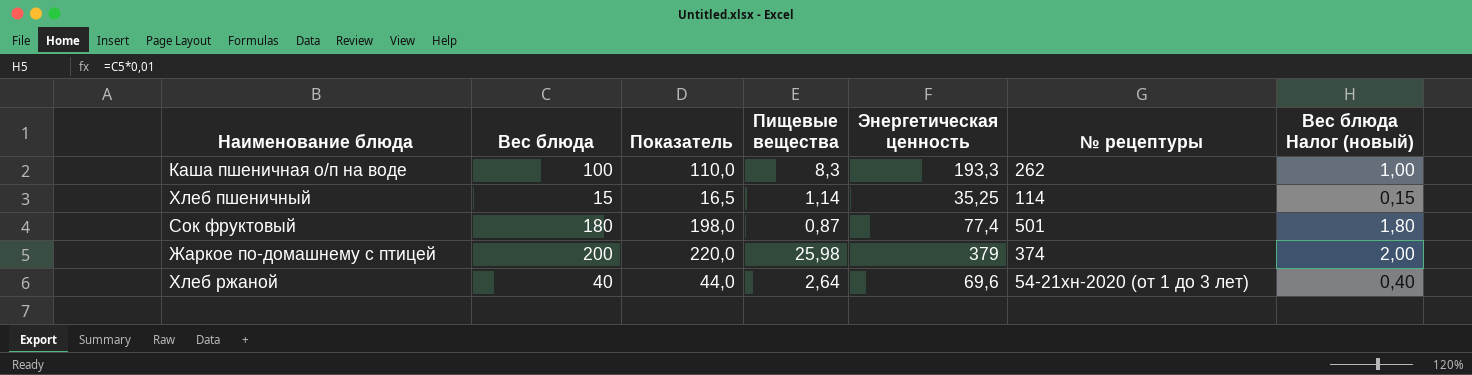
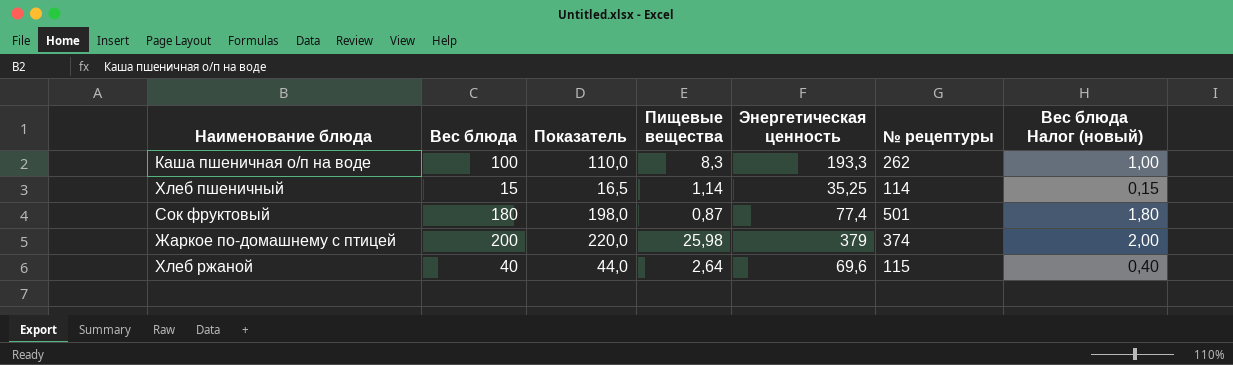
Хлеб ржаной | № рецептуры: 54-21хн-2020 (от 1 до 3 лет) -> 115

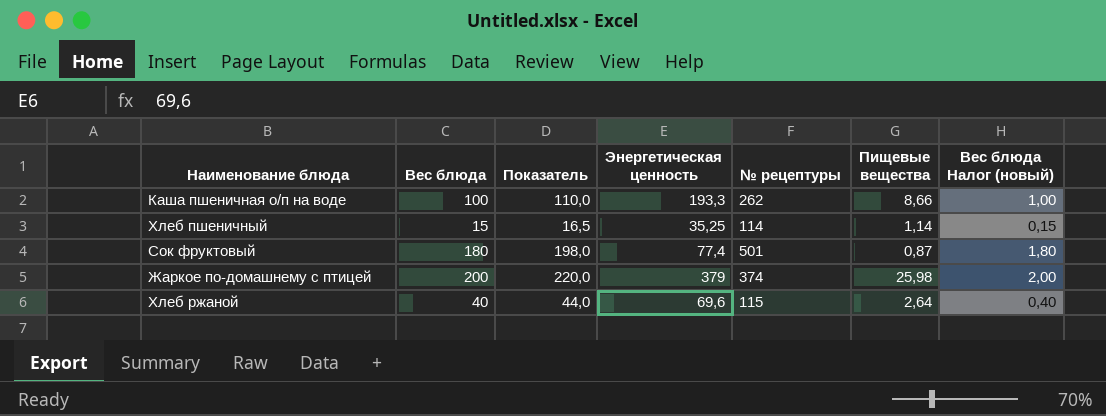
column Пищевые вещества | position: 4 -> 6
Каша пшеничная о/п на воде | Пищевые вещества: 8,3 -> 8,66

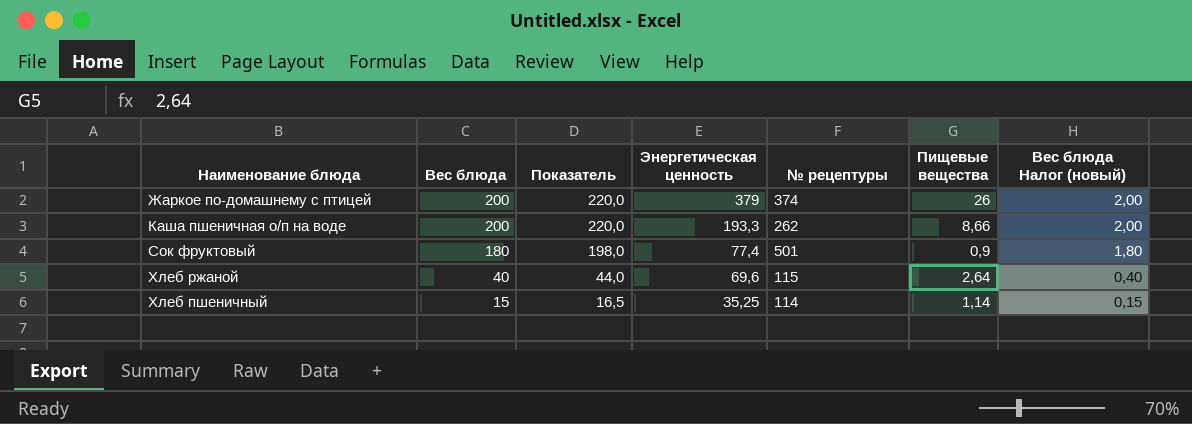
row order: none -> Вес блюда descending
Жаркое по-домашнему с птицей | Пищевые вещества: 25,98 -> 26
Каша пшеничная о/п на воде | Вес блюда: 100 -> 200
Каша пшеничная о/п на воде | Показатель: 110,0 -> 220,0
Каша пшеничная о/п на воде | Вес блюда Налог (новый): 1,00 -> 2,00
Сок фруктовый | Пищевые вещества: 0,87 -> 0,9

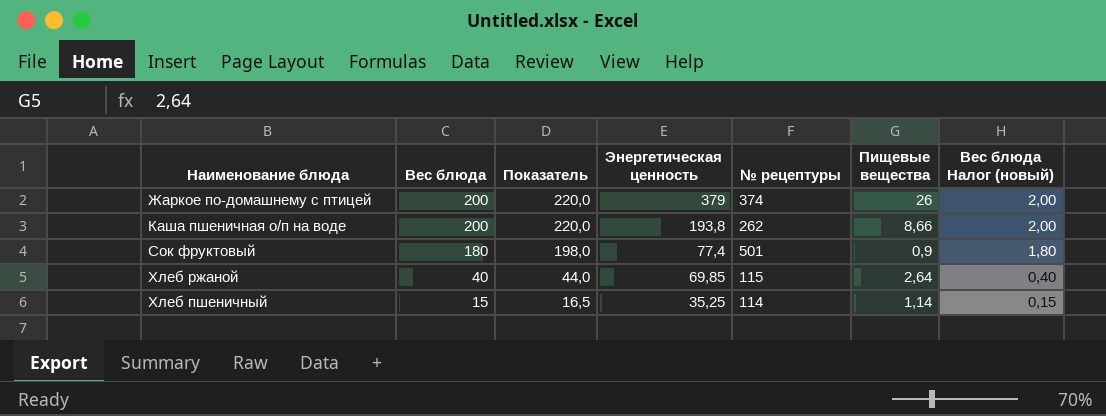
Каша пшеничная о/п на воде | Энергетическая ценность: 193,3 -> 193,8
Хлеб ржаной | Энергетическая ценность: 69,6 -> 69,85

